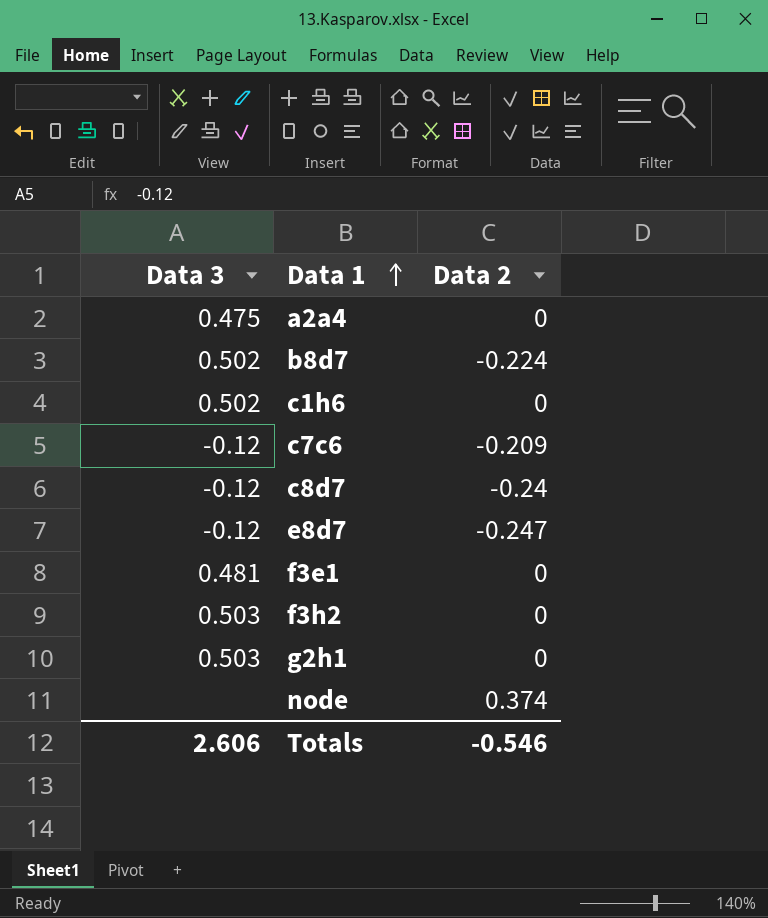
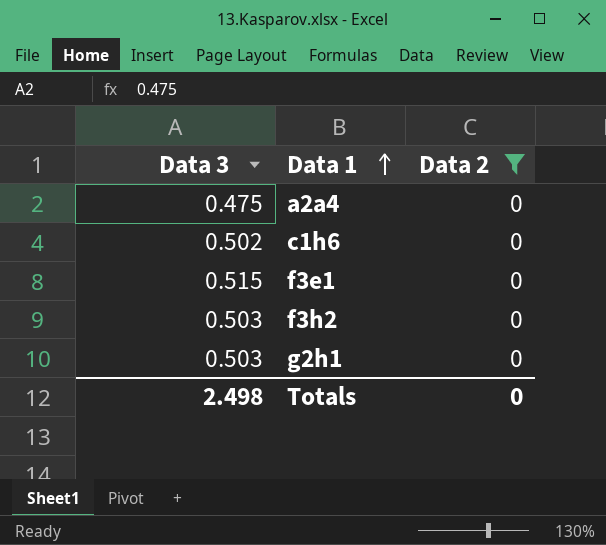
filter: none -> Data 2 = 0
f3e1 | Data 3: 0.481 -> 0.515
Totals | Data 3: 2.606 -> 2.498
Totals | Data 2: -0.546 -> 0

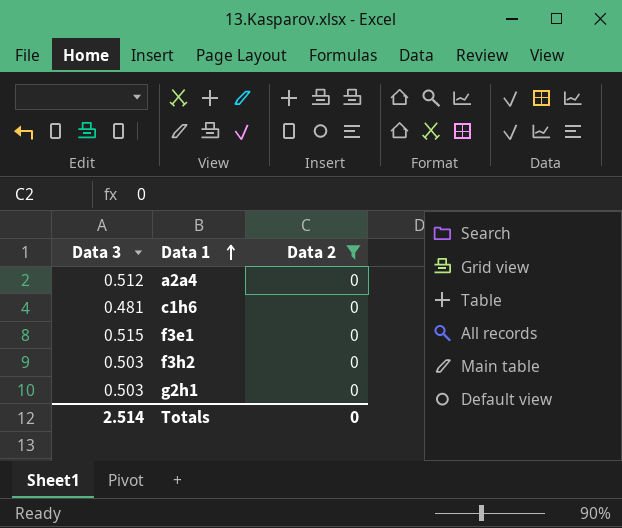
a2a4 | Data 3: 0.475 -> 0.512
c1h6 | Data 3: 0.502 -> 0.481
Totals | Data 3: 2.498 -> 2.514

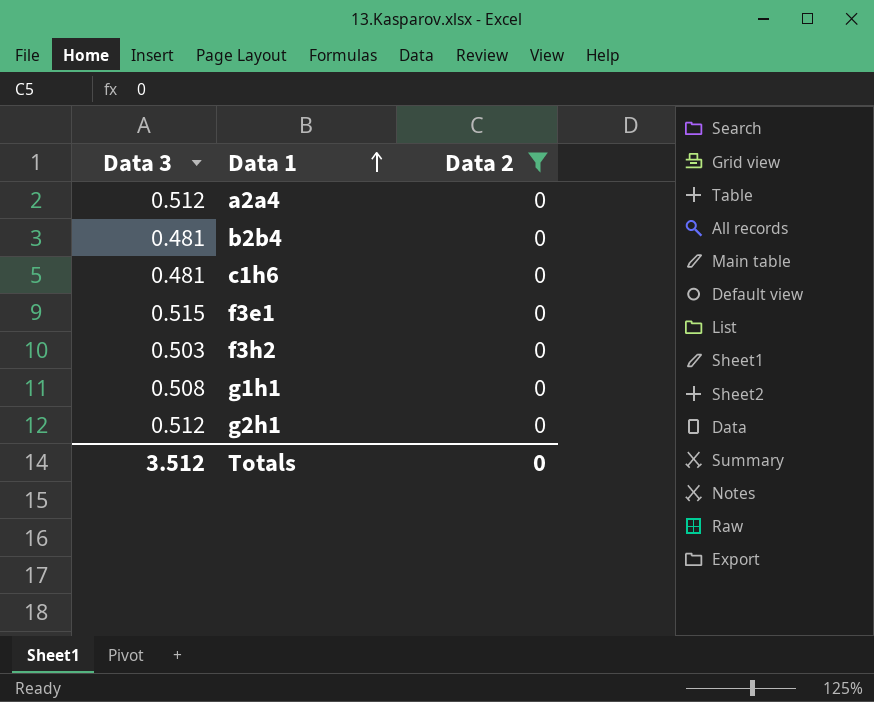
row b2b4: none -> 0.481 | 0
row g1h1: none -> 0.508 | 0
g2h1 | Data 3: 0.503 -> 0.512
Totals | Data 3: 2.514 -> 3.512

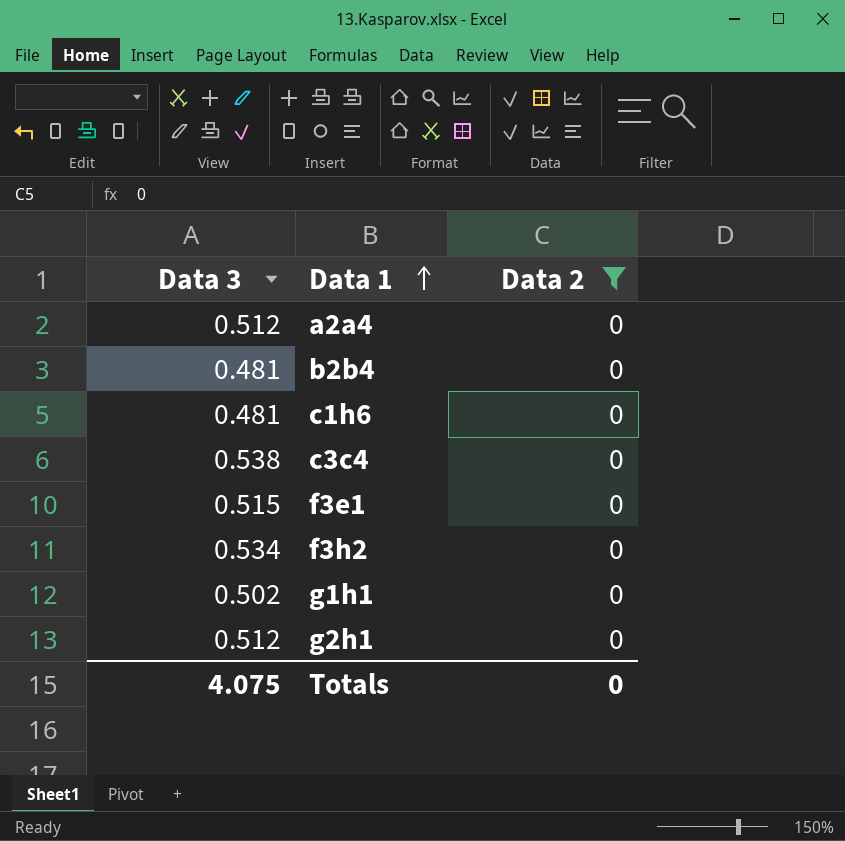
row c3c4: none -> 0.538 | 0
f3h2 | Data 3: 0.503 -> 0.534
g1h1 | Data 3: 0.508 -> 0.502
Totals | Data 3: 3.512 -> 4.075

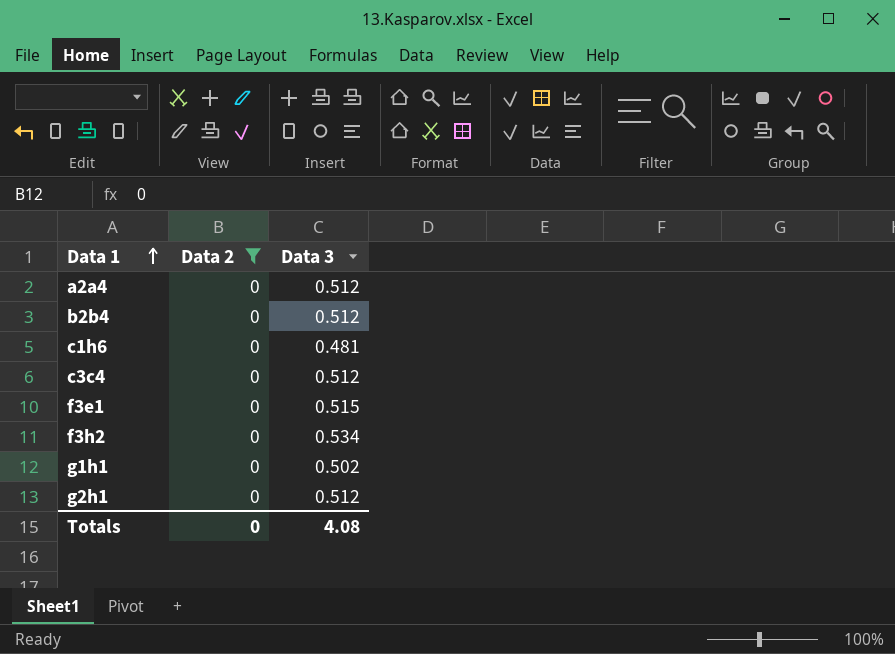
column Data 3 | position: 1 -> 3
b2b4 | Data 3: 0.481 -> 0.512
c3c4 | Data 3: 0.538 -> 0.512
Totals | Data 3: 4.075 -> 4.08

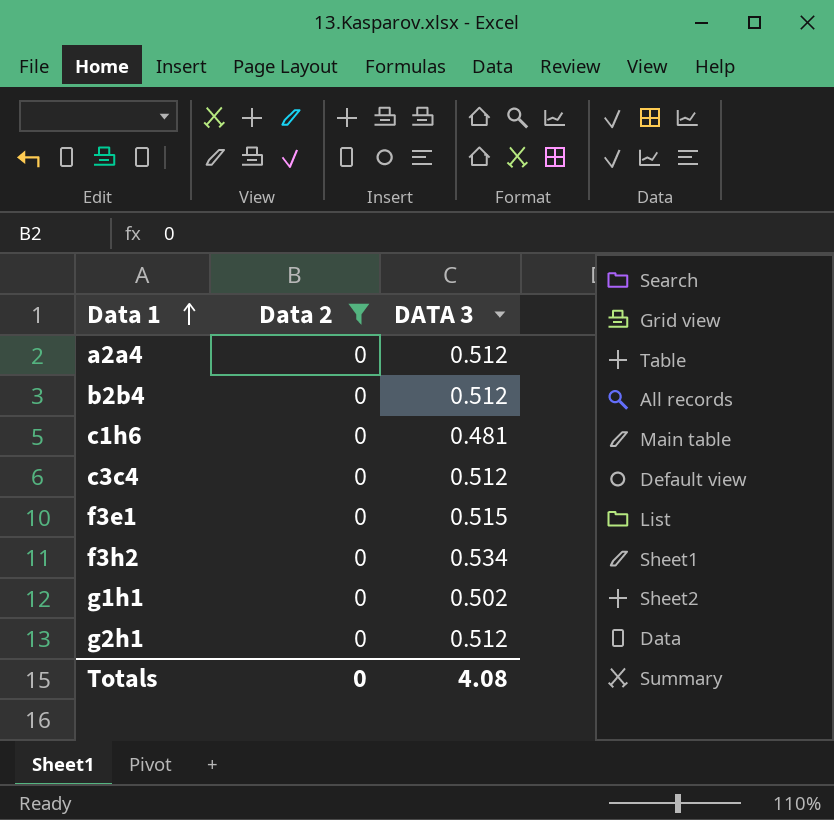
column name: Data 3 -> DATA 3

